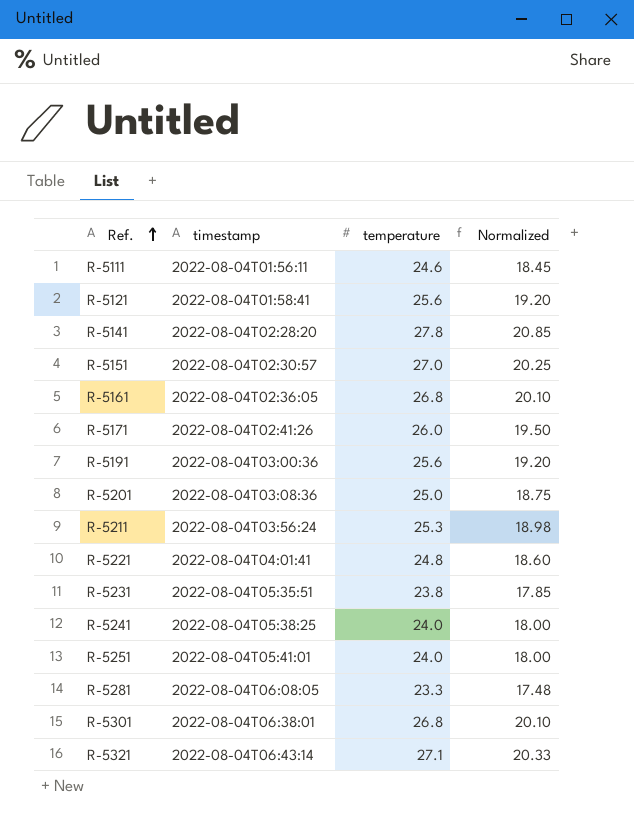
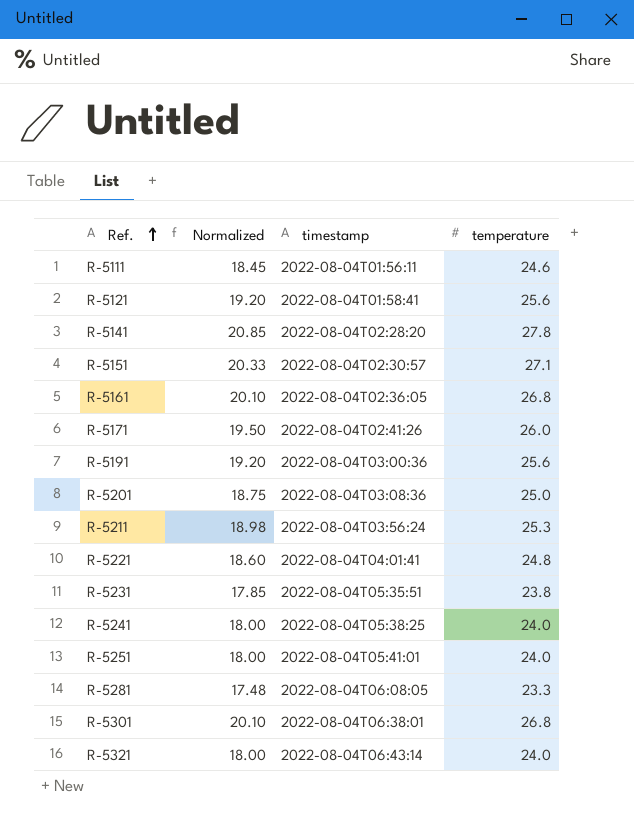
column Normalized | position: 4 -> 2
R-5151 | Normalized: 20.25 -> 20.33
R-5151 | temperature: 27.0 -> 27.1
R-5321 | Normalized: 20.33 -> 18.00
R-5321 | temperature: 27.1 -> 24.0

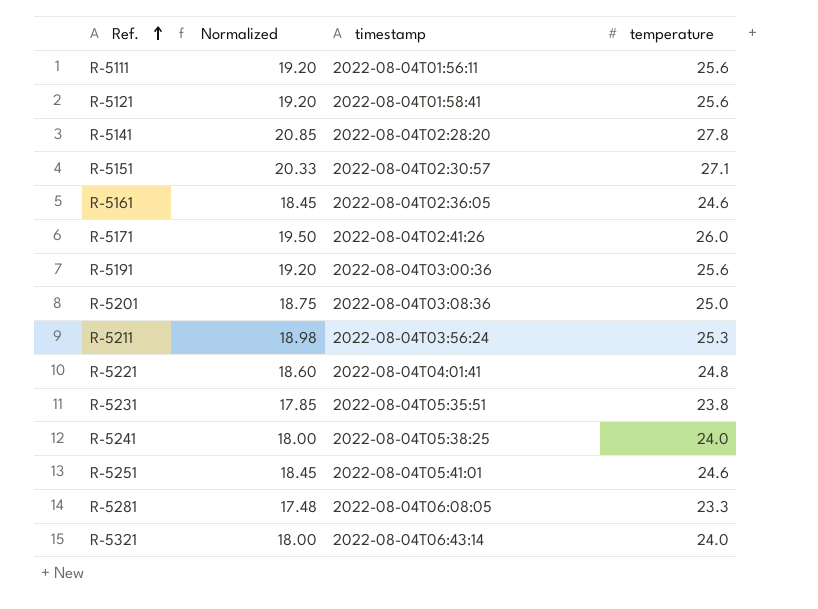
row R-5301: 20.10 | 2022-08-04T06:38:01 | 26.8 -> none
R-5111 | Normalized: 18.45 -> 19.20
R-5111 | temperature: 24.6 -> 25.6
R-5161 | Normalized: 20.10 -> 18.45
R-5161 | temperature: 26.8 -> 24.6
R-5251 | Normalized: 18.00 -> 18.45
R-5251 | temperature: 24.0 -> 24.6

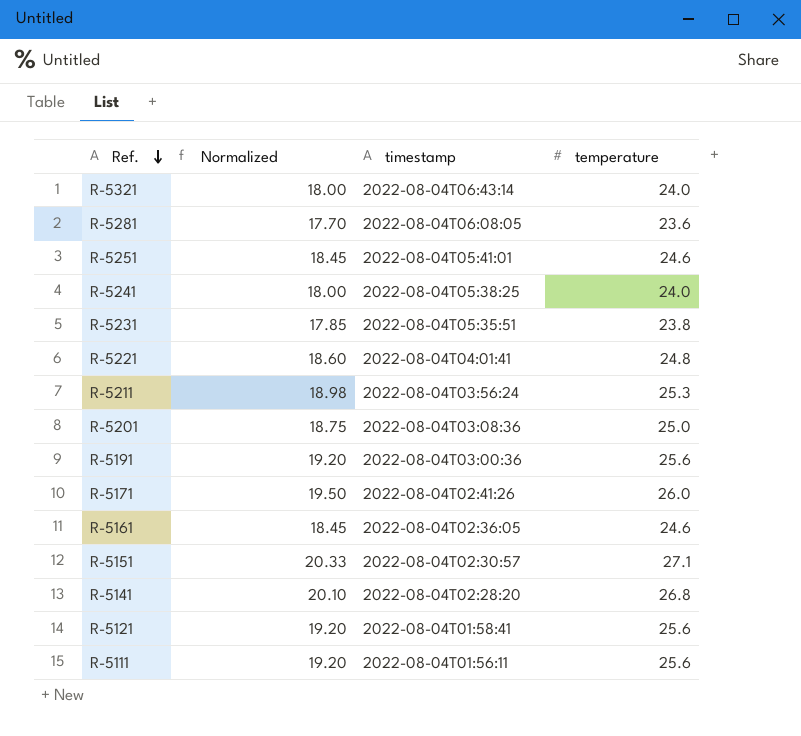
row order: Ref. ascending -> Ref. descending
R-5281 | Normalized: 17.48 -> 17.70
R-5281 | temperature: 23.3 -> 23.6
R-5141 | Normalized: 20.85 -> 20.10
R-5141 | temperature: 27.8 -> 26.8

